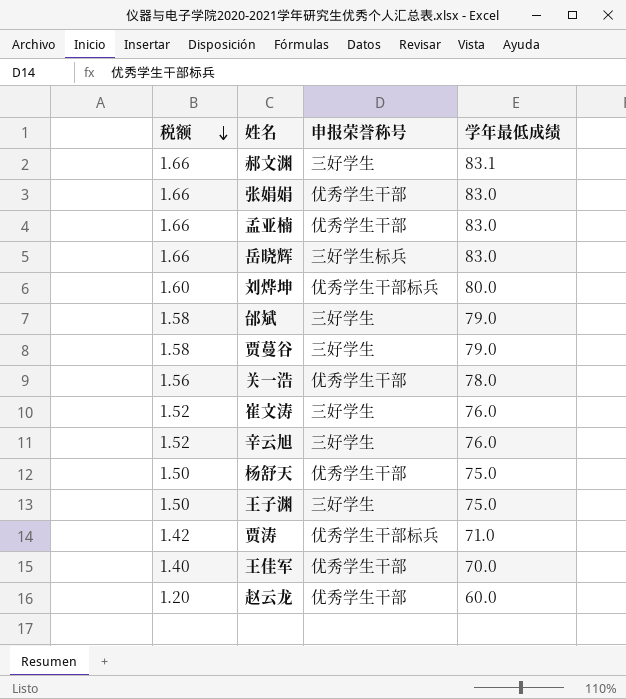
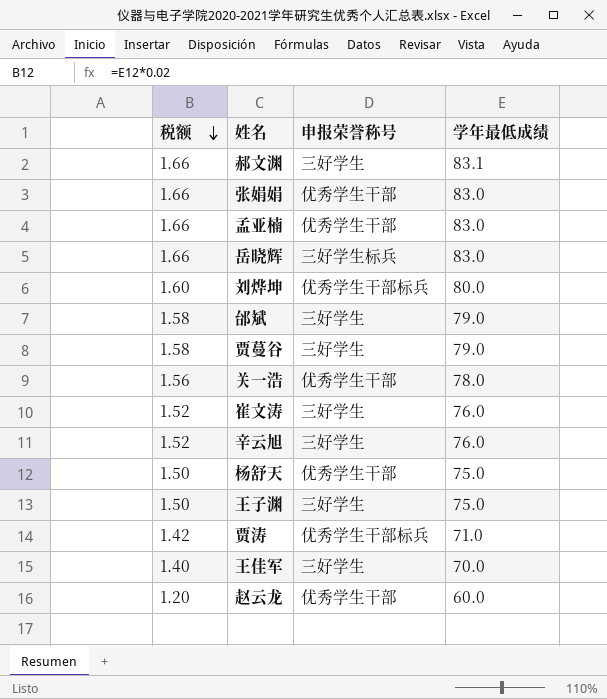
王佳军 | 申报荣誉称号: 优秀学生干部 -> 三好学生

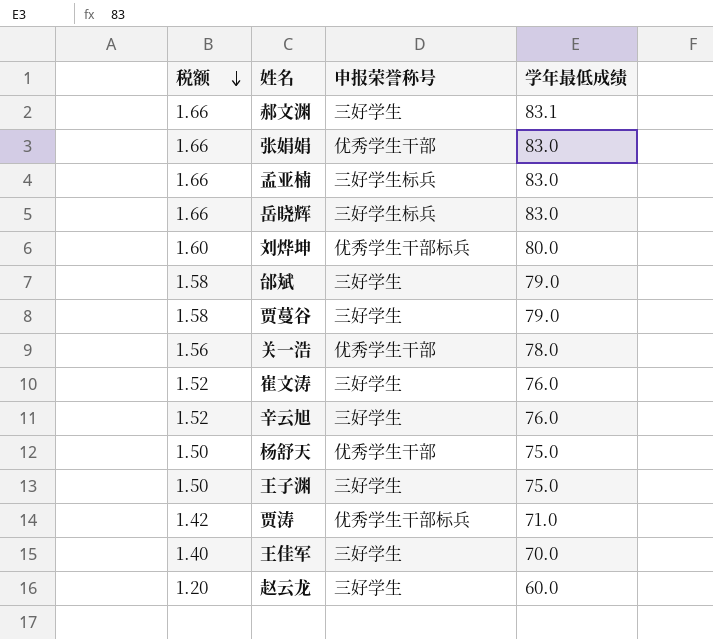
孟亚楠 | 申报荣誉称号: 优秀学生干部 -> 三好学生标兵
赵云龙 | 申报荣誉称号: 优秀学生干部 -> 三好学生

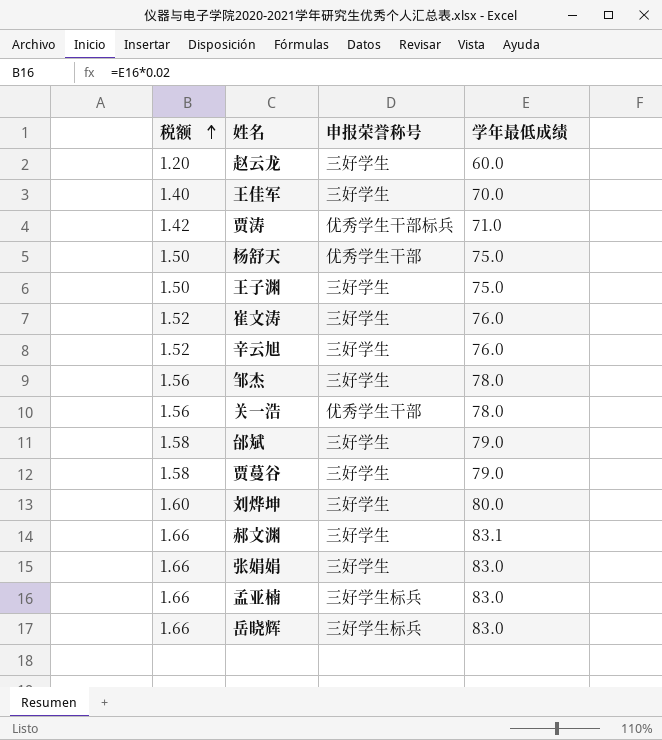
row order: 税额 descending -> 税额 ascending
row 邹杰: none -> 1.56 | 三好学生 | 78.0
刘烨坤 | 申报荣誉称号: 优秀学生干部标兵 -> 三好学生
张娟娟 | 申报荣誉称号: 优秀学生干部 -> 三好学生

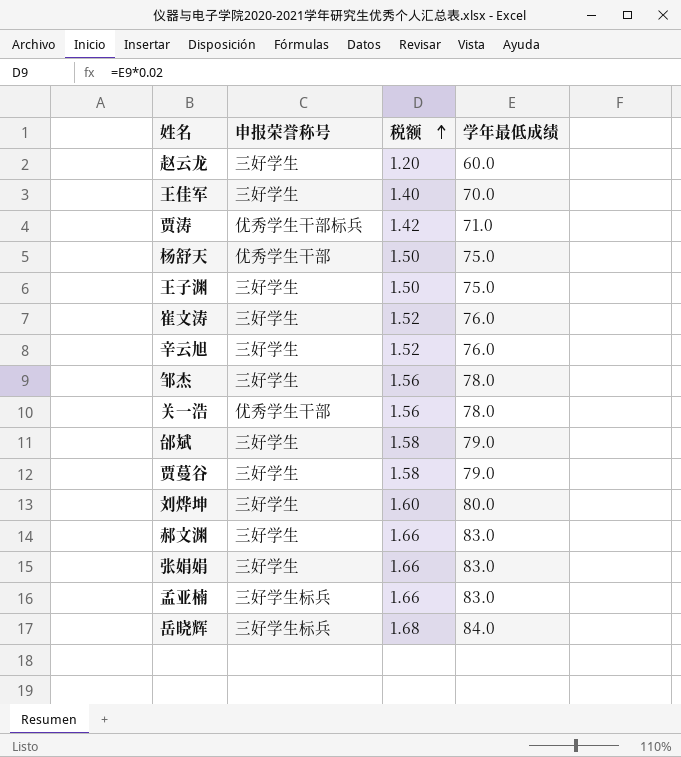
column 税额 | position: 1 -> 3
郝文渊 | 学年最低成绩: 83.1 -> 83.0
岳晓辉 | 税额: 1.66 -> 1.68
岳晓辉 | 学年最低成绩: 83.0 -> 84.0

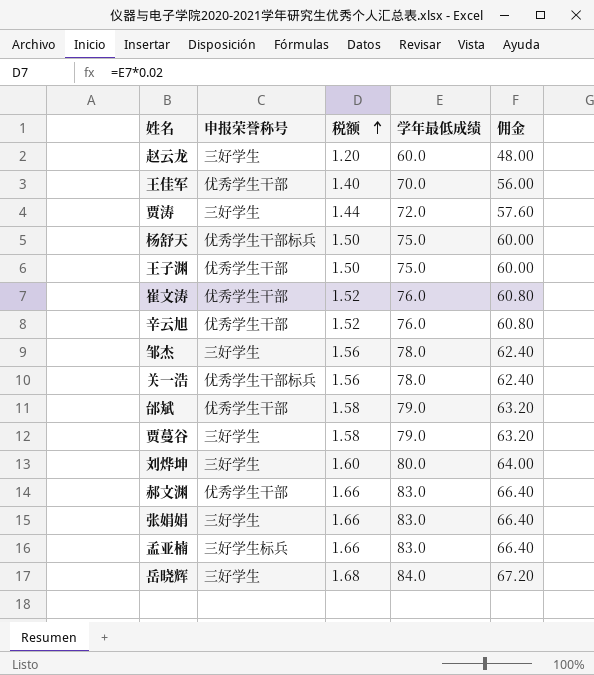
column 佣金 | formula: none -> [学年最低成绩] * 0.8
王佳军 | 申报荣誉称号: 三好学生 -> 优秀学生干部
贾涛 | 申报荣誉称号: 优秀学生干部标兵 -> 三好学生
贾涛 | 税额: 1.42 -> 1.44
贾涛 | 学年最低成绩: 71.0 -> 72.0
杨舒天 | 申报荣誉称号: 优秀学生干部 -> 优秀学生干部标兵
王子渊 | 申报荣誉称号: 三好学生 -> 优秀学生干部
崔文涛 | 申报荣誉称号: 三好学生 -> 优秀学生干部
辛云旭 | 申报荣誉称号: 三好学生 -> 优秀学生干部
关一浩 | 申报荣誉称号: 优秀学生干部 -> 优秀学生干部标兵
邰斌 | 申报荣誉称号: 三好学生 -> 优秀学生干部
郝文渊 | 申报荣誉称号: 三好学生 -> 优秀学生干部
岳晓辉 | 申报荣誉称号: 三好学生标兵 -> 三好学生

